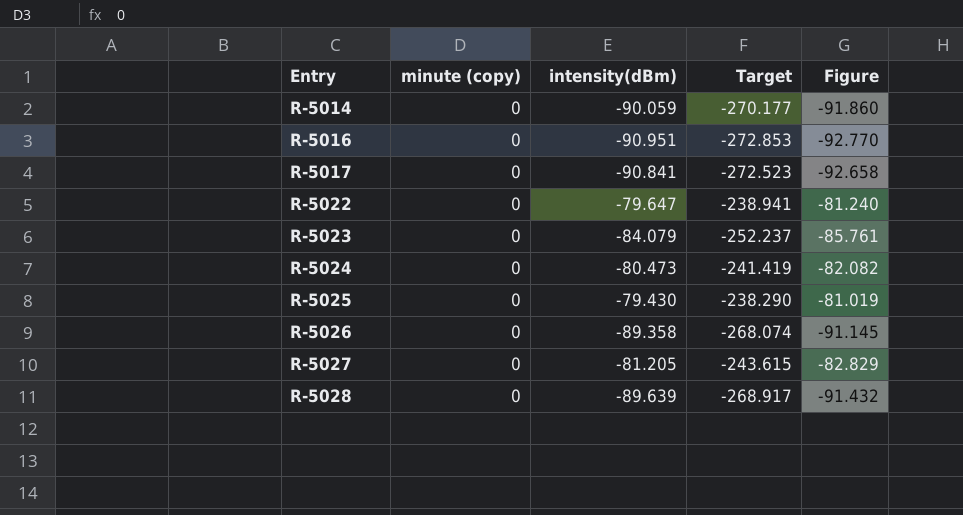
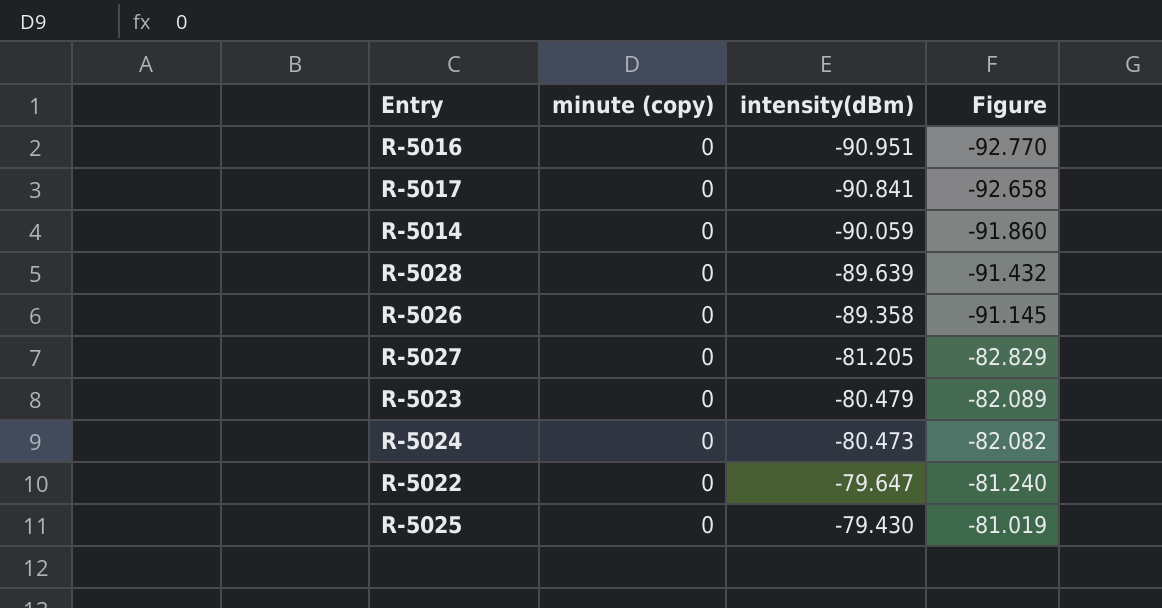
row order: Entry ascending -> intensity(dBm) ascending
column Target | formula: [intensity(dBm)] * 3 -> none
R-5023 | intensity(dBm): -84.079 -> -80.479
R-5023 | Figure: -85.761 -> -82.089

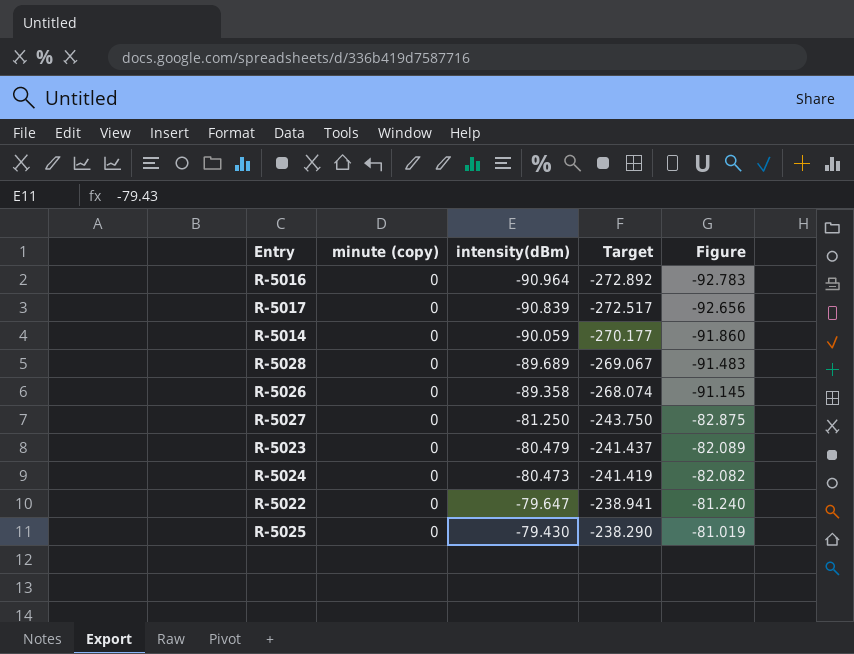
column Target | formula: none -> [intensity(dBm)] * 3
R-5016 | intensity(dBm): -90.951 -> -90.964
R-5016 | Figure: -92.770 -> -92.783
R-5017 | intensity(dBm): -90.841 -> -90.839
R-5017 | Figure: -92.658 -> -92.656
R-5028 | intensity(dBm): -89.639 -> -89.689
R-5028 | Figure: -91.432 -> -91.483
R-5027 | intensity(dBm): -81.205 -> -81.250
R-5027 | Figure: -82.829 -> -82.875

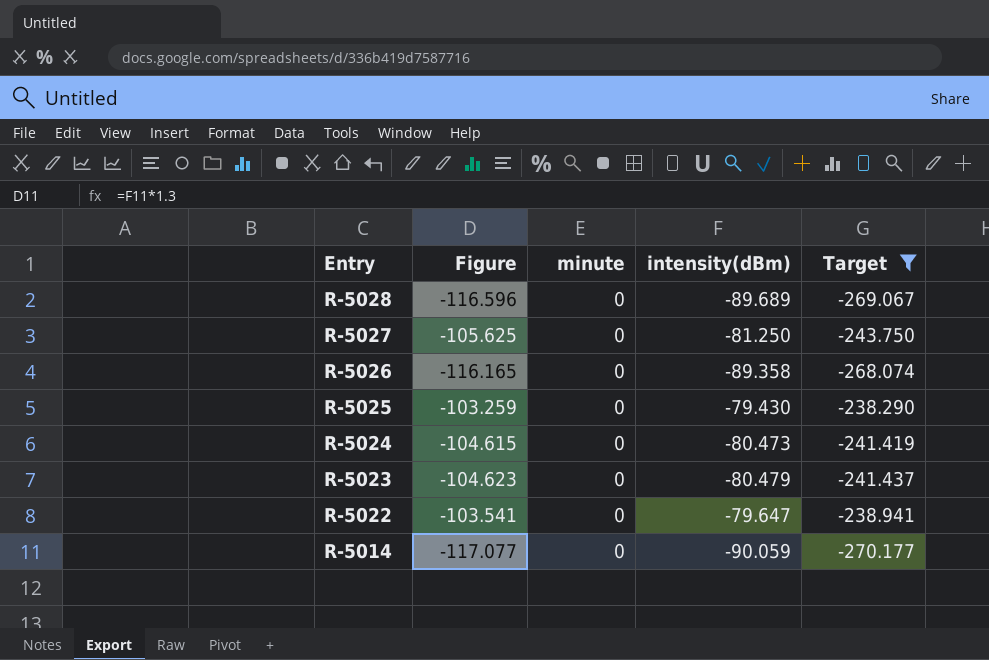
filter: none -> Target >= -270.177
row order: intensity(dBm) ascending -> Entry descending
column Figure | formula: [intensity(dBm)] * 1.02 -> [intensity(dBm)] * 1.3
column Figure | position: 5 -> 2
column name: minute (copy) -> minute

